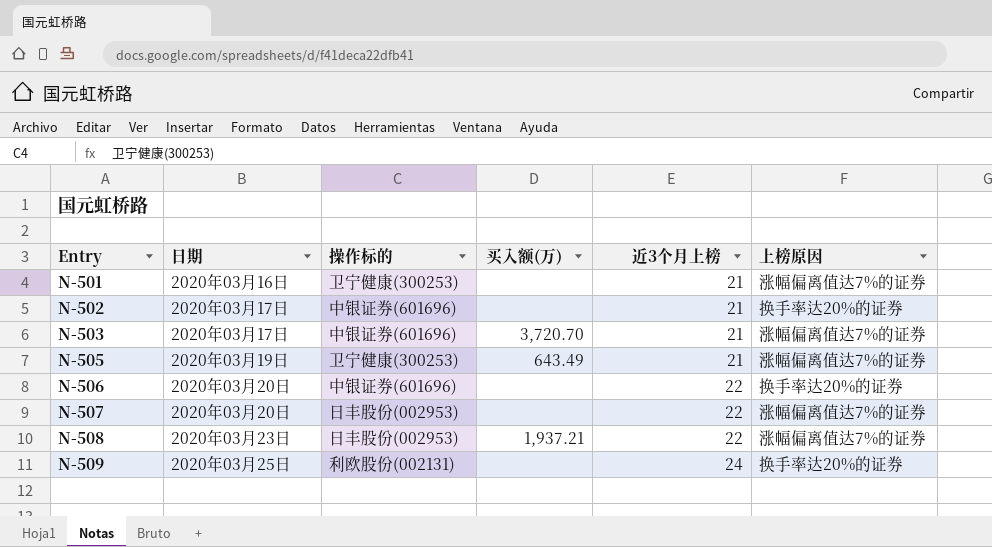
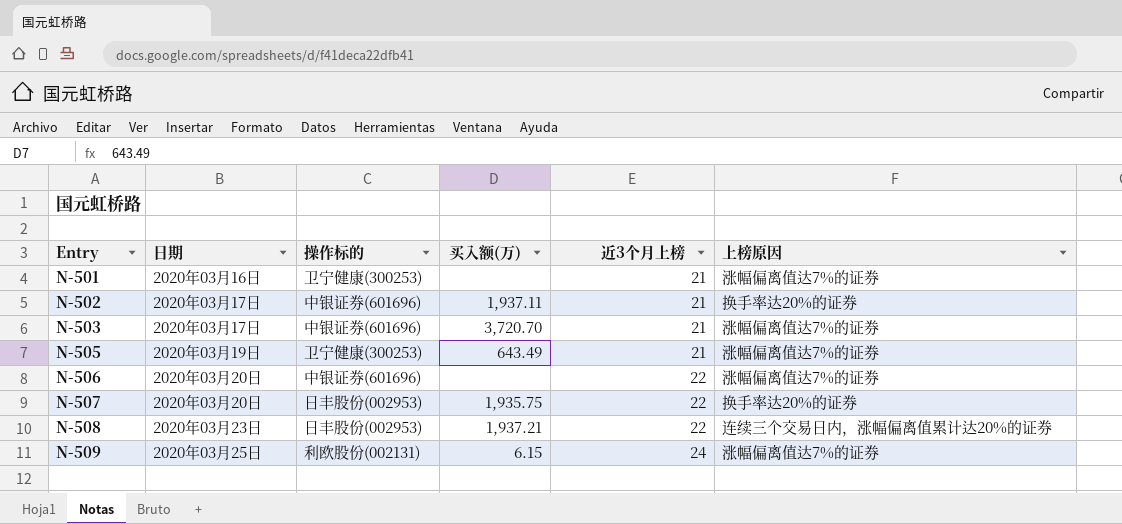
N-502 | 买入额(万): none -> 1,937.11
N-506 | 上榜原因: 换手率达20%的证券 -> 涨幅偏离值达7%的证券
N-507 | 买入额(万): none -> 1,935.75
N-507 | 上榜原因: 涨幅偏离值达7%的证券 -> 换手率达20%的证券
N-508 | 上榜原因: 涨幅偏离值达7%的证券 -> 连续三个交易日内，涨幅偏离值累计达20%的证券
N-509 | 买入额(万): none -> 6.15
N-509 | 上榜原因: 换手率达20%的证券 -> 涨幅偏离值达7%的证券

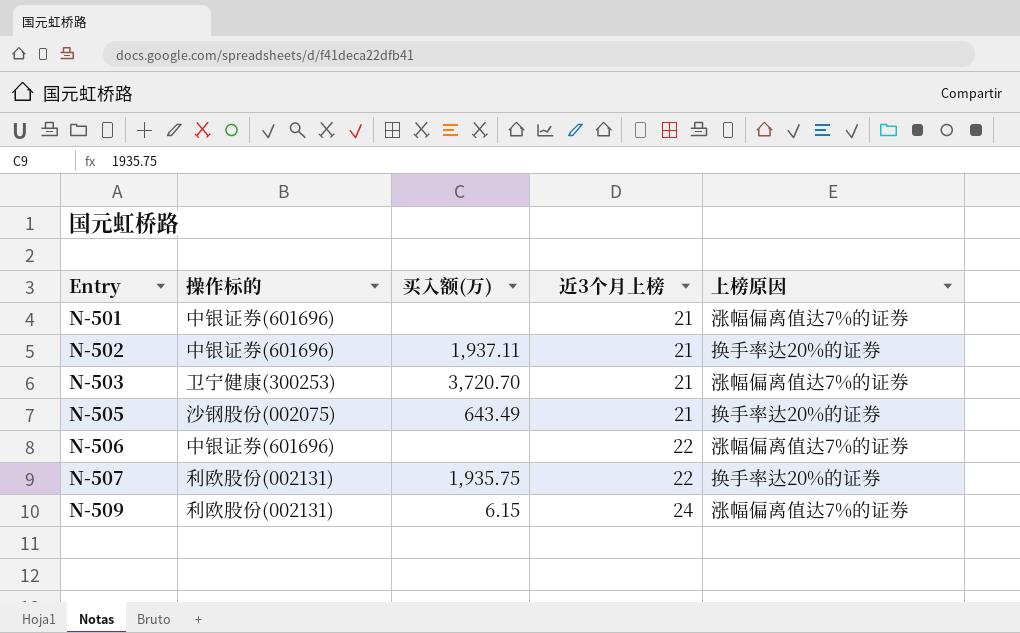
column 日期 | position: 2 -> none
row N-508: 2020年03月23日 | 日丰股份(002953) | 1,937.21 | 22 | 连续三个交易日内，涨幅偏离值累计达20%的证券 -> none
N-501 | 操作标的: 卫宁健康(300253) -> 中银证券(601696)
N-503 | 操作标的: 中银证券(601696) -> 卫宁健康(300253)
N-505 | 操作标的: 卫宁健康(300253) -> 沙钢股份(002075)
N-505 | 上榜原因: 涨幅偏离值达7%的证券 -> 换手率达20%的证券
N-507 | 操作标的: 日丰股份(002953) -> 利欧股份(002131)

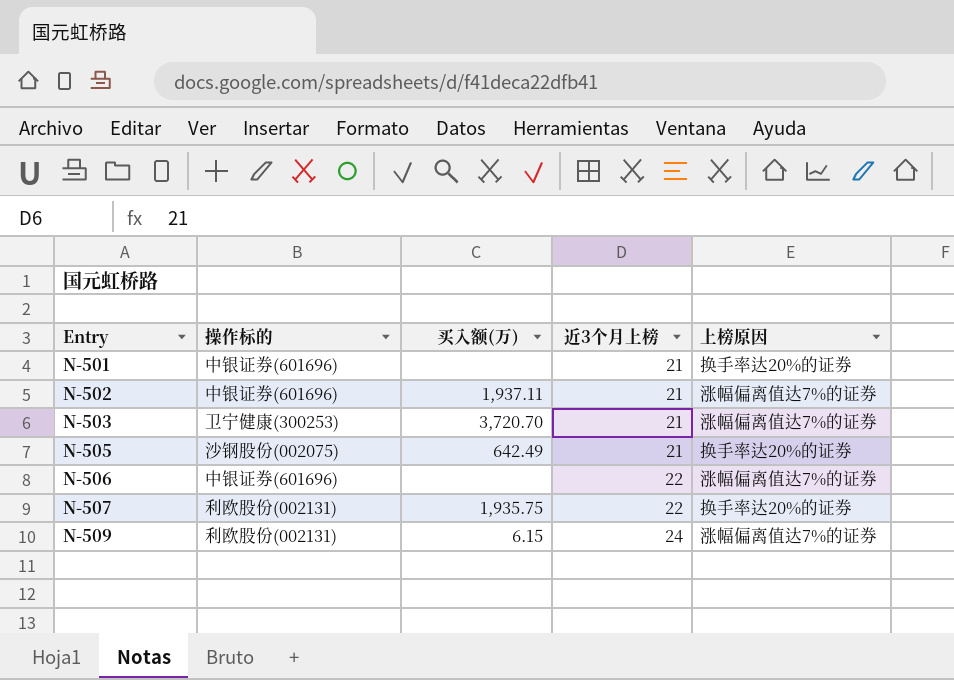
N-501 | 上榜原因: 涨幅偏离值达7%的证券 -> 换手率达20%的证券
N-502 | 上榜原因: 换手率达20%的证券 -> 涨幅偏离值达7%的证券
N-505 | 买入额(万): 643.49 -> 642.49

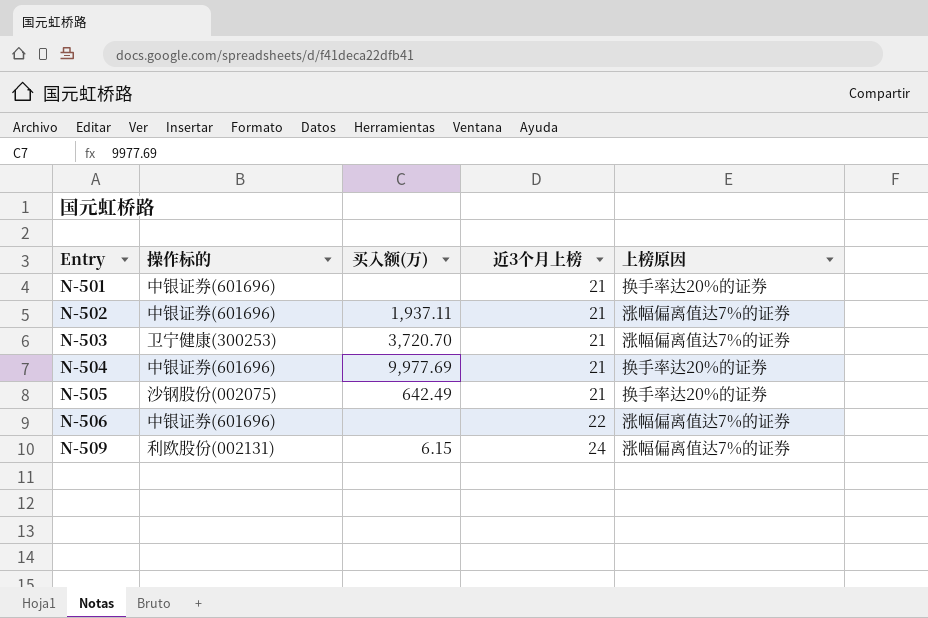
row N-507: 利欧股份(002131) | 1,935.75 | 22 | 换手率达20%的证券 -> none
row N-504: none -> 中银证券(601696) | 9,977.69 | 21 | 换手率达20%的证券

